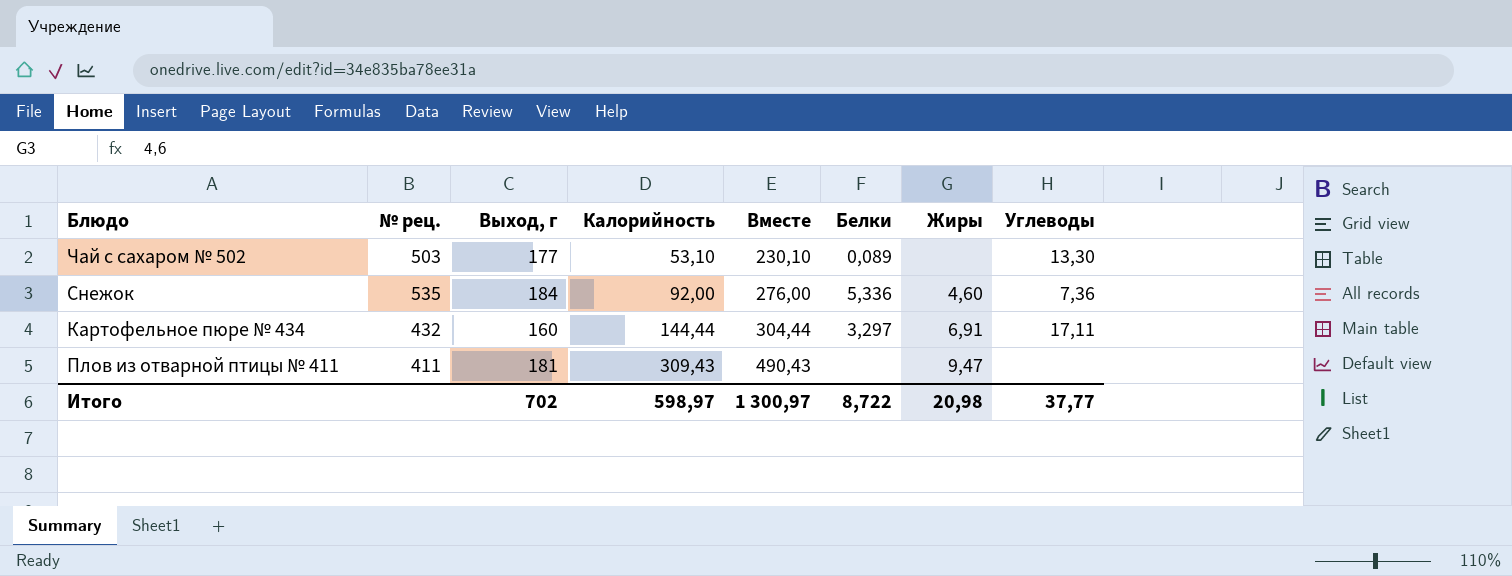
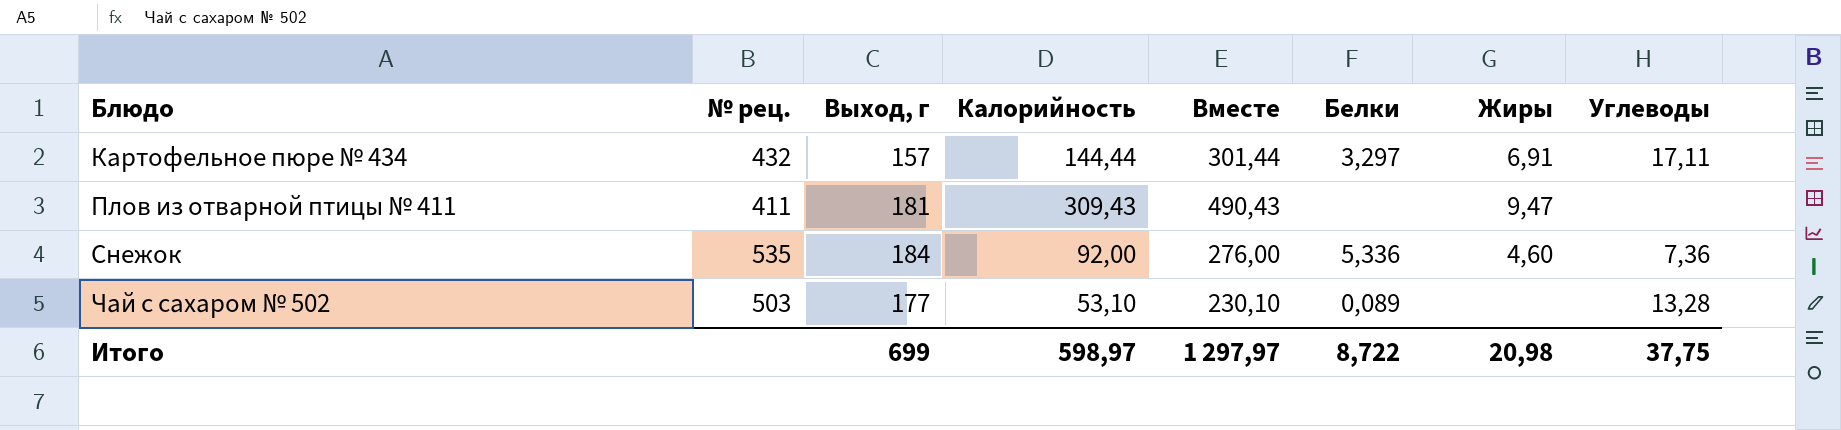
row order: Калорийность ascending -> Блюдо ascending
Картофельное пюре № 434 | Выход, г: 160 -> 157
Картофельное пюре № 434 | Вместе: 304,44 -> 301,44
Чай с сахаром № 502 | Углеводы: 13,30 -> 13,28
Итого | Выход, г: 702 -> 699
Итого | Вместе: 1 300,97 -> 1 297,97
Итого | Углеводы: 37,77 -> 37,75

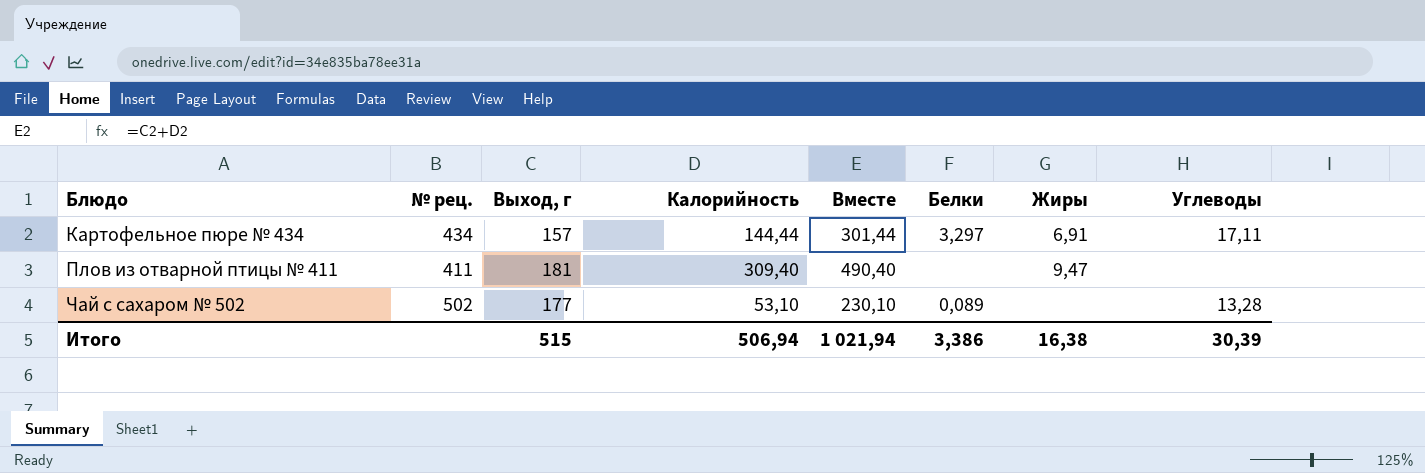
row Снежок: 535 | 184 | 92,00 | 276,00 | 5,336 | 4,60 | 7,36 -> none
Картофельное пюре № 434 | № рец.: 432 -> 434
Плов из отварной птицы № 411 | Калорийность: 309,43 -> 309,40
Плов из отварной птицы № 411 | Вместе: 490,43 -> 490,40
Чай с сахаром № 502 | № рец.: 503 -> 502
Итого | Выход, г: 699 -> 515
Итого | Калорийность: 598,97 -> 506,94
Итого | Вместе: 1 297,97 -> 1 021,94
Итого | Белки: 8,722 -> 3,386
Итого | Жиры: 20,98 -> 16,38
Итого | Углеводы: 37,75 -> 30,39

